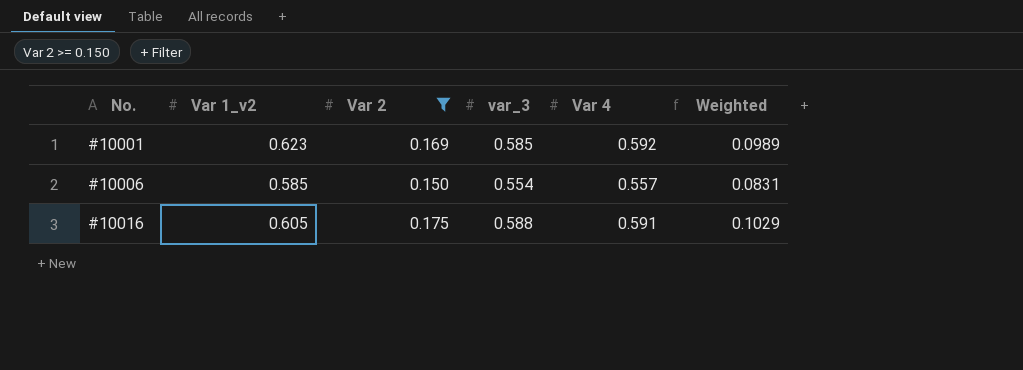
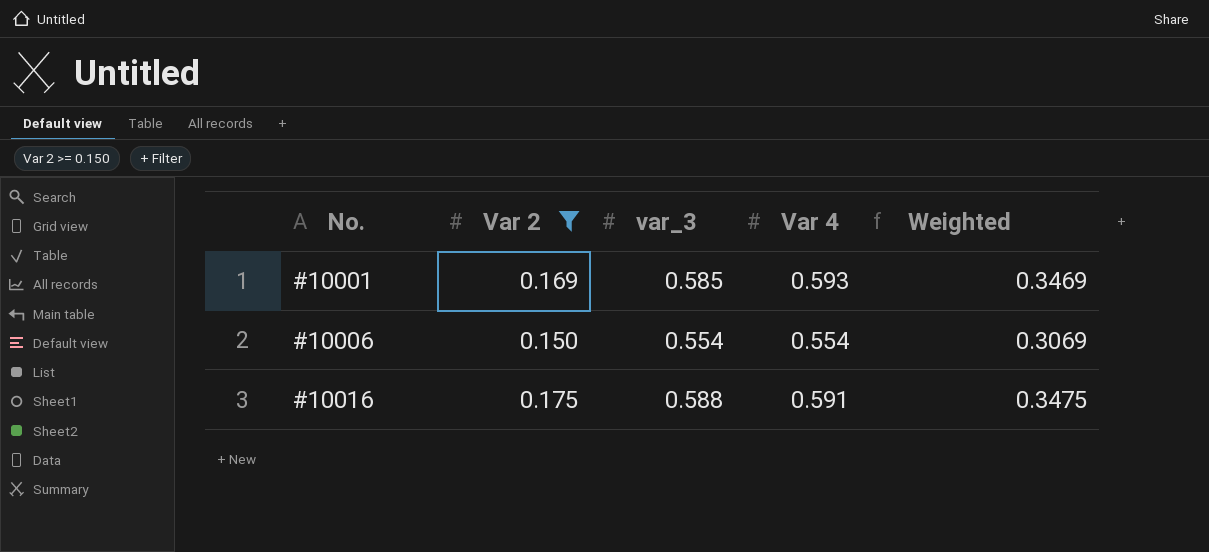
column Var 1_v2 | position: 2 -> none
column Weighted | formula: [Var 2] * [var_3] -> [var_3] * [Var 4]
#10001 | Var 4: 0.592 -> 0.593
#10006 | Var 4: 0.557 -> 0.554

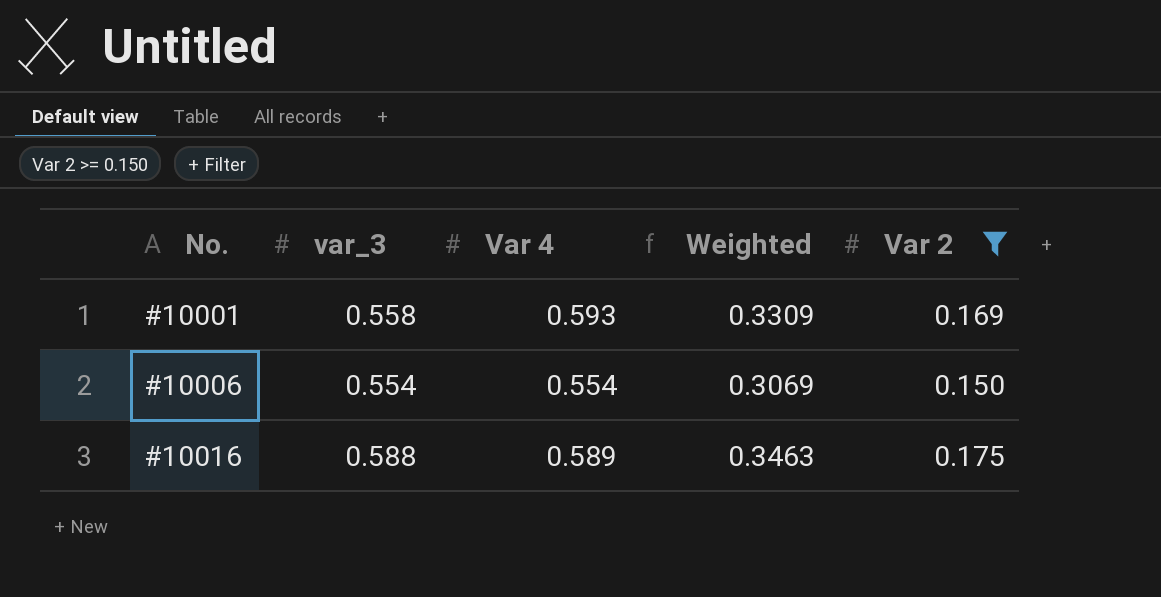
column Var 2 | position: 2 -> 5
#10001 | var_3: 0.585 -> 0.558
#10001 | Weighted: 0.3469 -> 0.3309
#10016 | Var 4: 0.591 -> 0.589
#10016 | Weighted: 0.3475 -> 0.3463

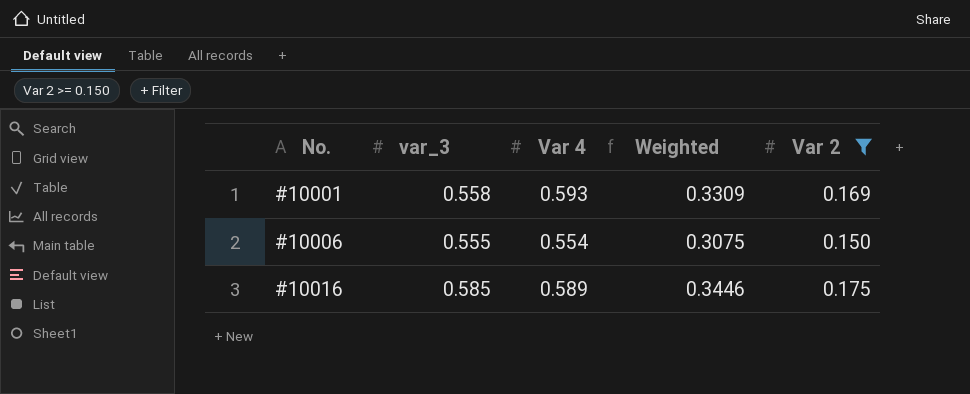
#10006 | var_3: 0.554 -> 0.555
#10006 | Weighted: 0.3069 -> 0.3075
#10016 | var_3: 0.588 -> 0.585
#10016 | Weighted: 0.3463 -> 0.3446

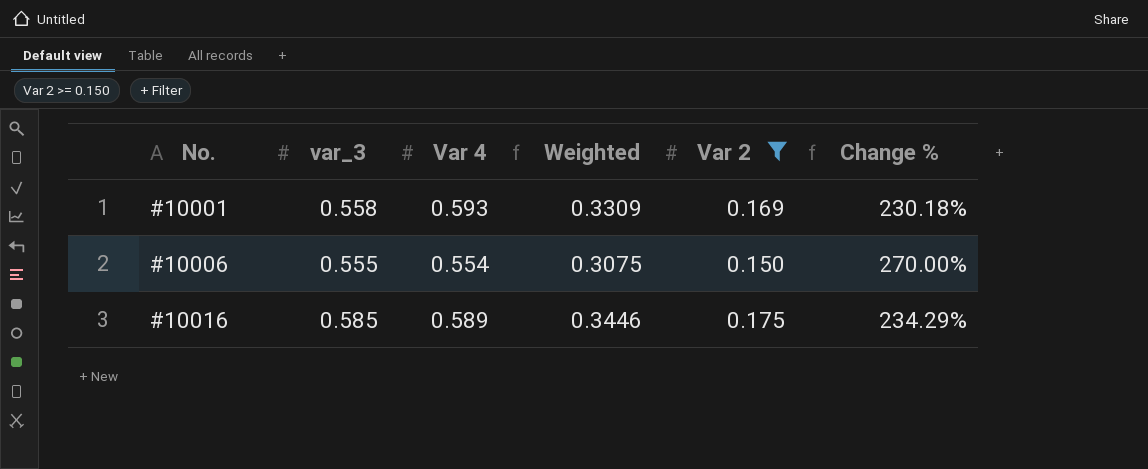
column Change % | formula: none -> ([var_3] - [Var 2]) / [Var 2]

